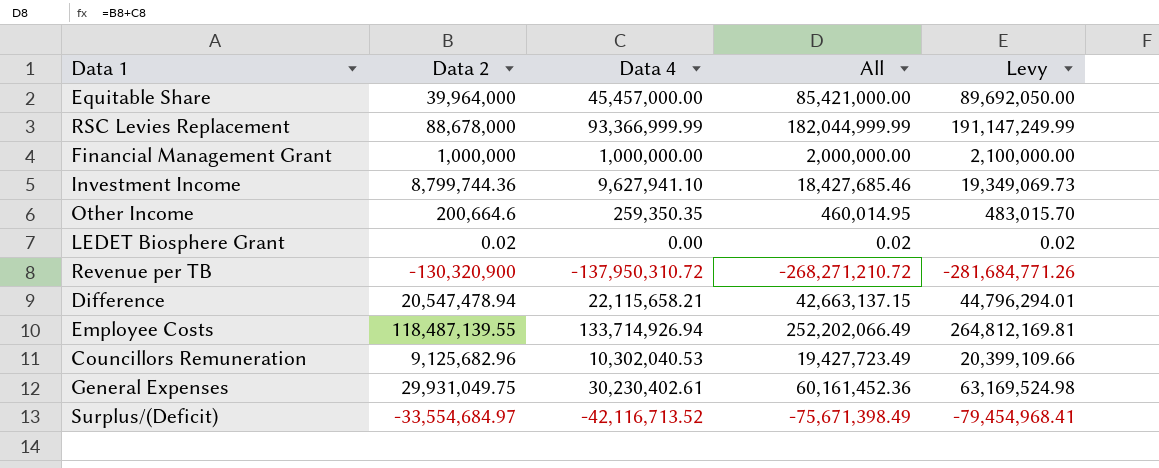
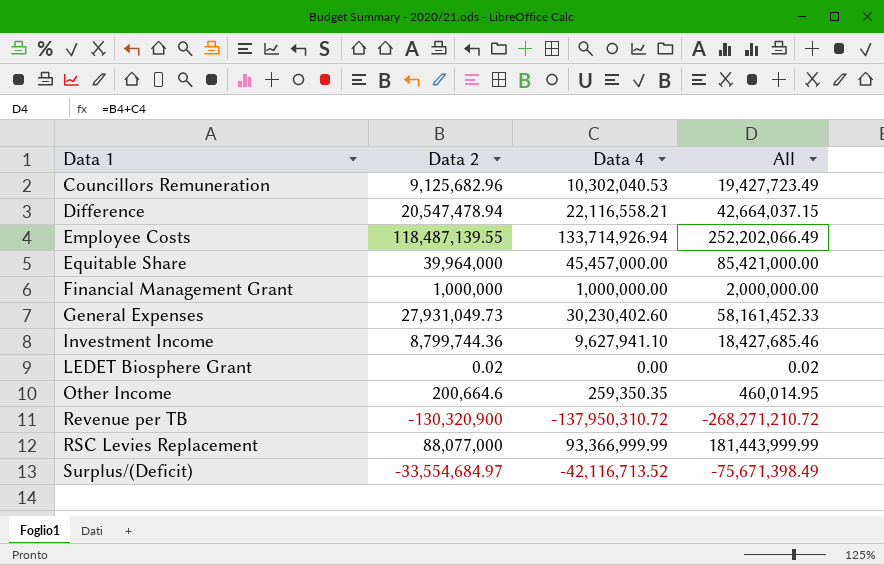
row order: none -> Data 1 ascending
column Levy | formula: [All] * 1.05 -> none
Difference | Data 4: 22,115,658.21 -> 22,116,558.21
Difference | All: 42,663,137.15 -> 42,664,037.15
General Expenses | Data 2: 29,931,049.75 -> 27,931,049.73
General Expenses | Data 4: 30,230,402.61 -> 30,230,402.60
General Expenses | All: 60,161,452.36 -> 58,161,452.33
RSC Levies Replacement | Data 2: 88,678,000 -> 88,077,000
RSC Levies Replacement | All: 182,044,999.99 -> 181,443,999.99

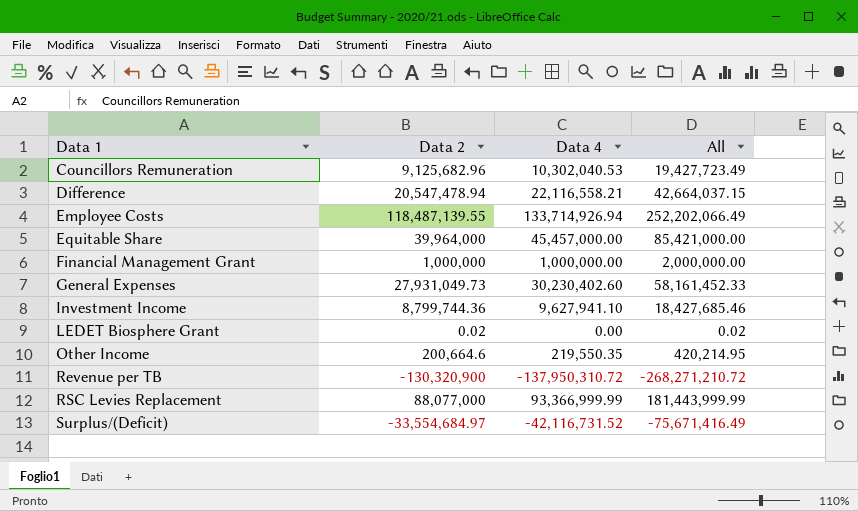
Other Income | Data 4: 259,350.35 -> 219,550.35
Other Income | All: 460,014.95 -> 420,214.95
Surplus/(Deficit) | Data 4: -42,116,713.52 -> -42,116,731.52
Surplus/(Deficit) | All: -75,671,398.49 -> -75,671,416.49

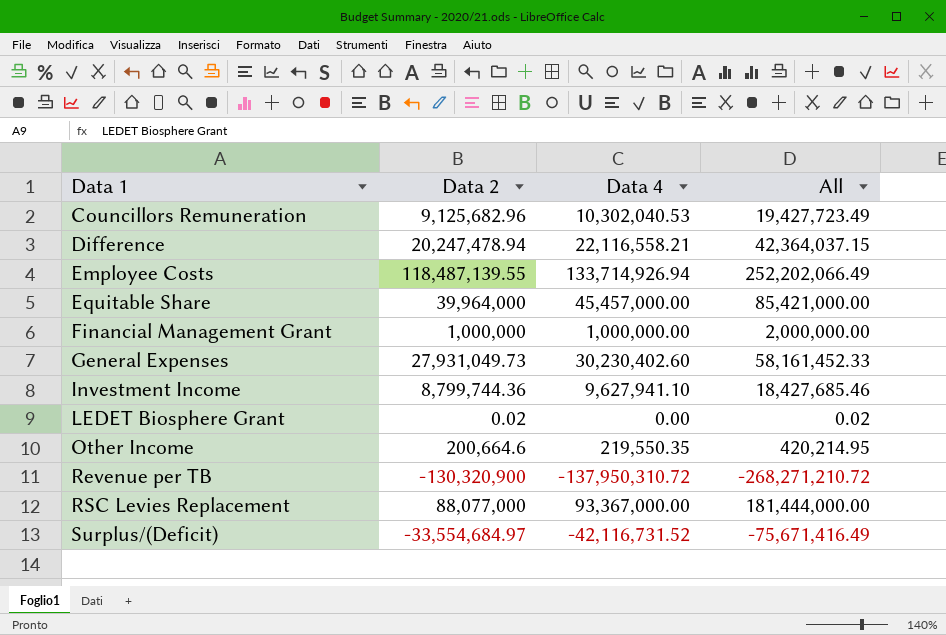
Difference | Data 2: 20,547,478.94 -> 20,247,478.94
Difference | All: 42,664,037.15 -> 42,364,037.15
RSC Levies Replacement | Data 4: 93,366,999.99 -> 93,367,000.00
RSC Levies Replacement | All: 181,443,999.99 -> 181,444,000.00

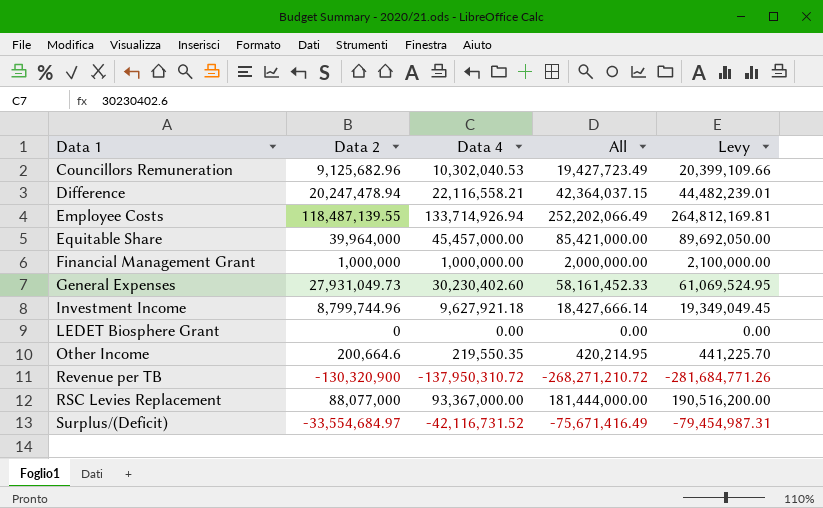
column Levy | formula: none -> [All] * 1.05
Investment Income | Data 2: 8,799,744.36 -> 8,799,744.96
Investment Income | Data 4: 9,627,941.10 -> 9,627,921.18
Investment Income | All: 18,427,685.46 -> 18,427,666.14
LEDET Biosphere Grant | Data 2: 0.02 -> 0
LEDET Biosphere Grant | All: 0.02 -> 0.00

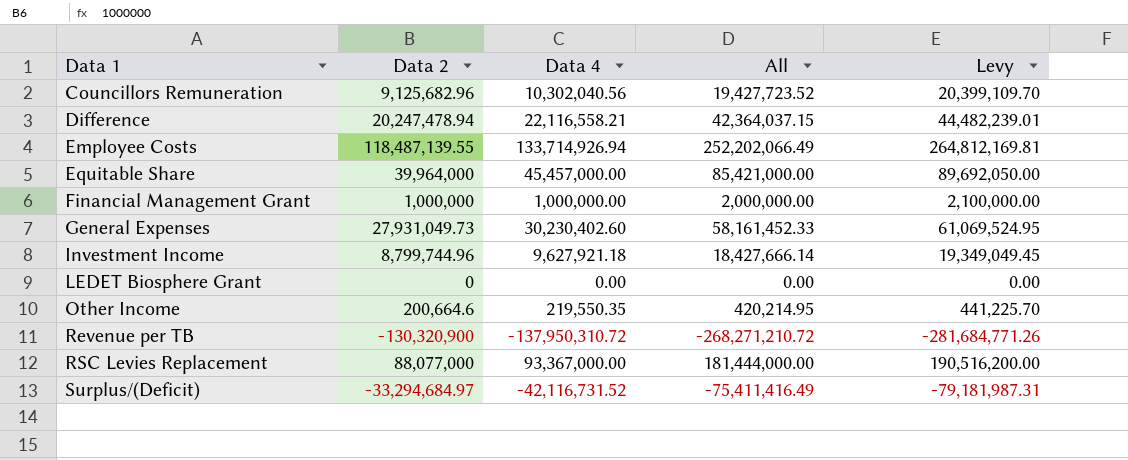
Councillors Remuneration | Data 4: 10,302,040.53 -> 10,302,040.56
Councillors Remuneration | All: 19,427,723.49 -> 19,427,723.52
Councillors Remuneration | Levy: 20,399,109.66 -> 20,399,109.70
Surplus/(Deficit) | Data 2: -33,554,684.97 -> -33,294,684.97
Surplus/(Deficit) | All: -75,671,416.49 -> -75,411,416.49
Surplus/(Deficit) | Levy: -79,454,987.31 -> -79,181,987.31

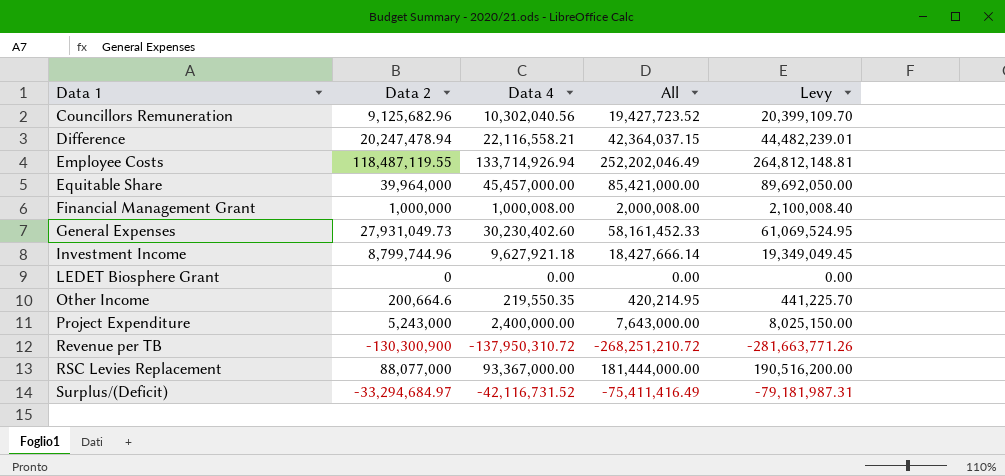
Employee Costs | Data 2: 118,487,139.55 -> 118,487,119.55
Employee Costs | All: 252,202,066.49 -> 252,202,046.49
Employee Costs | Levy: 264,812,169.81 -> 264,812,148.81
Financial Management Grant | Data 4: 1,000,000.00 -> 1,000,008.00
Financial Management Grant | All: 2,000,000.00 -> 2,000,008.00
Financial Management Grant | Levy: 2,100,000.00 -> 2,100,008.40
row Project Expenditure: none -> 5,243,000 | 2,400,000.00 | 7,643,000.00 | 8,025,150.00
Revenue per TB | Data 2: -130,320,900 -> -130,300,900
Revenue per TB | All: -268,271,210.72 -> -268,251,210.72
Revenue per TB | Levy: -281,684,771.26 -> -281,663,771.26

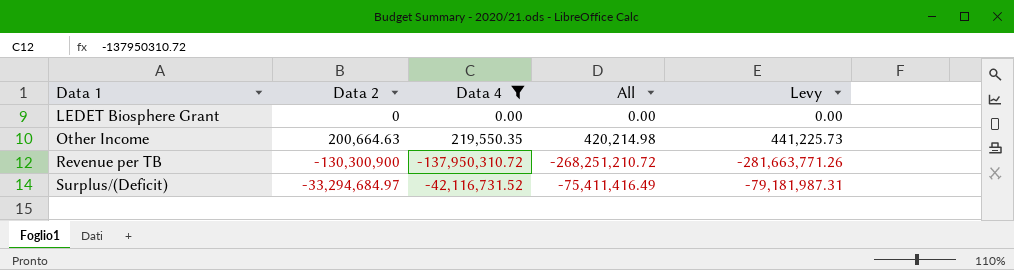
filter: none -> Data 4 <= 219,550.35
Other Income | Data 2: 200,664.6 -> 200,664.63
Other Income | All: 420,214.95 -> 420,214.98
Other Income | Levy: 441,225.70 -> 441,225.73

